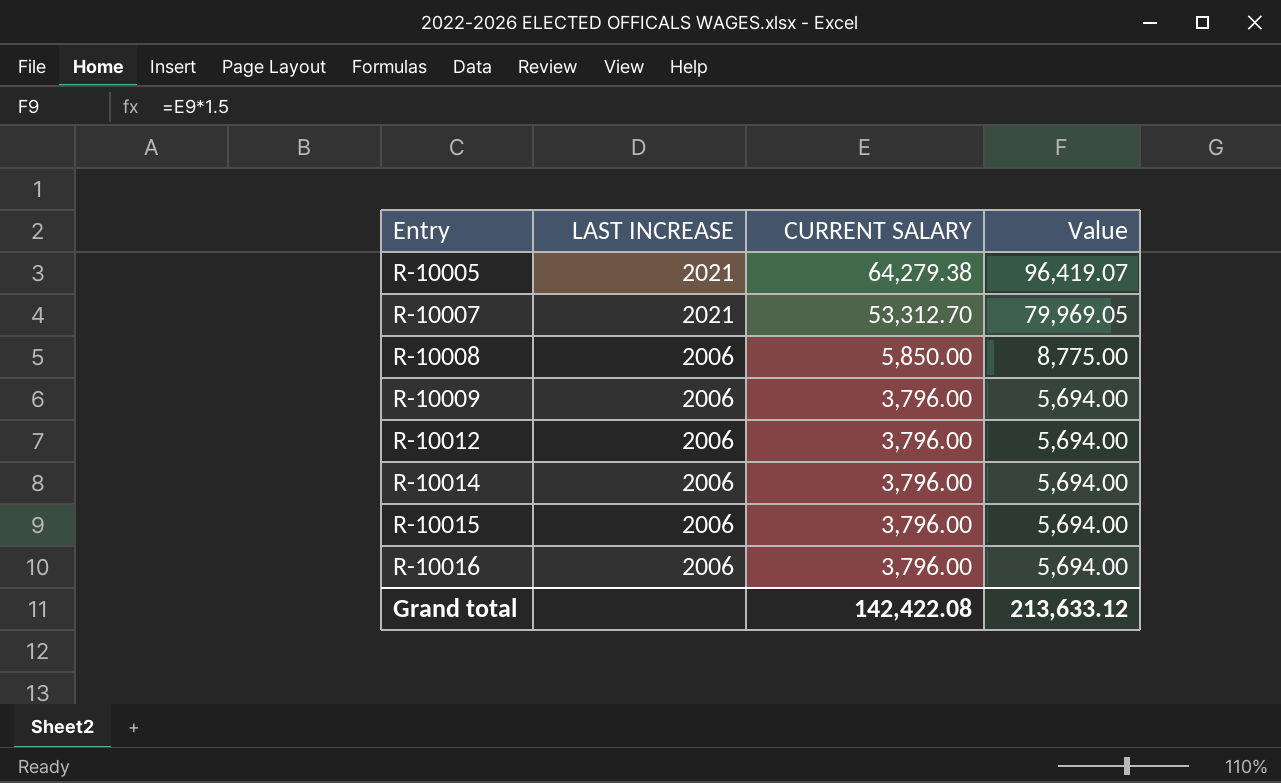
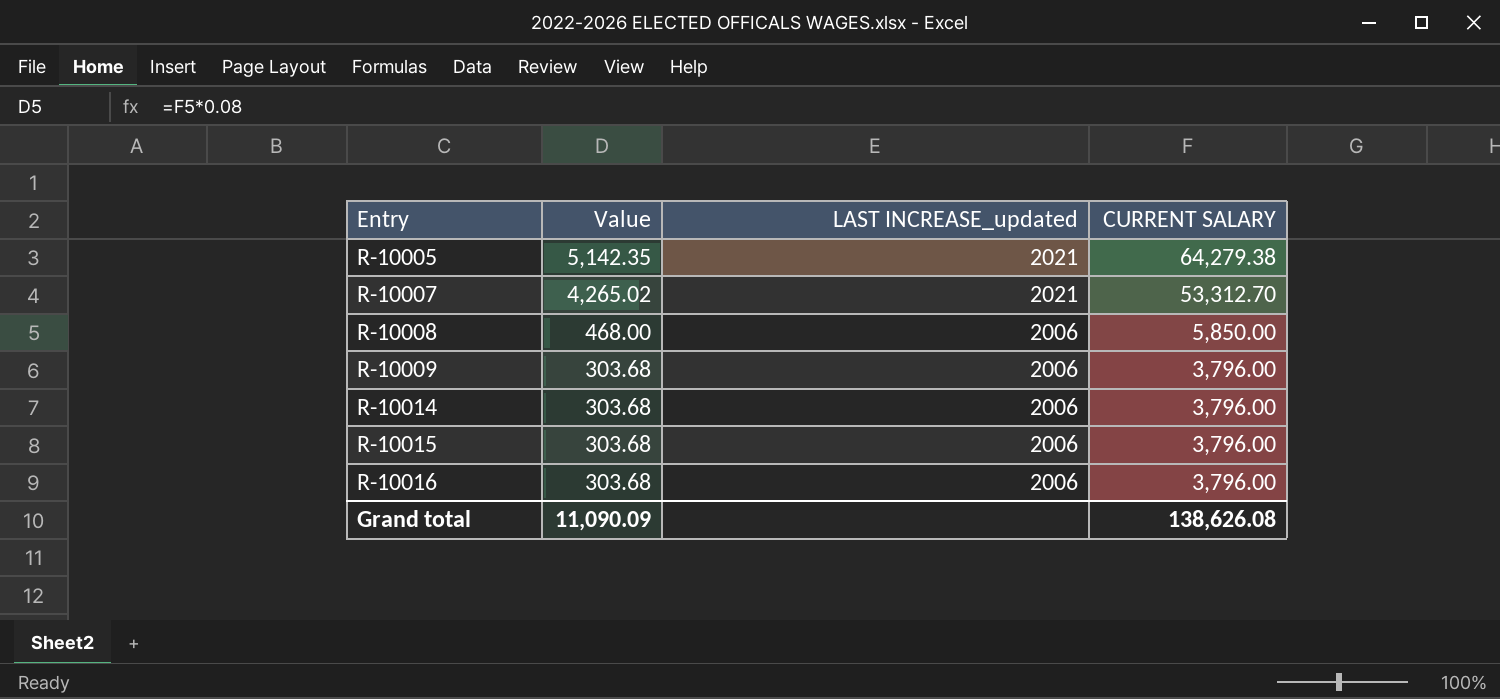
column Value | formula: [CURRENT SALARY] * 1.5 -> [CURRENT SALARY] * 0.08
column Value | position: 4 -> 2
column name: LAST INCREASE -> LAST INCREASE_updated
row R-10012: 2006 | 3,796.00 | 5,694.00 -> none
Grand total | Value: 213,633.12 -> 11,090.09
Grand total | CURRENT SALARY: 142,422.08 -> 138,626.08

